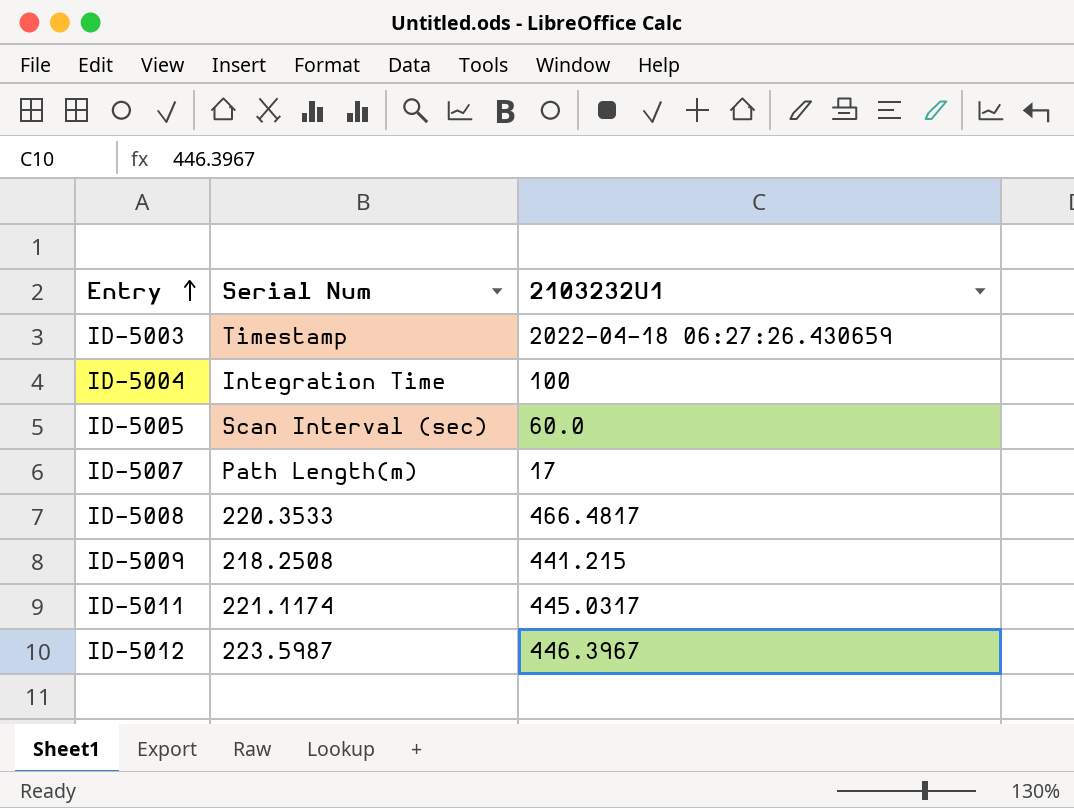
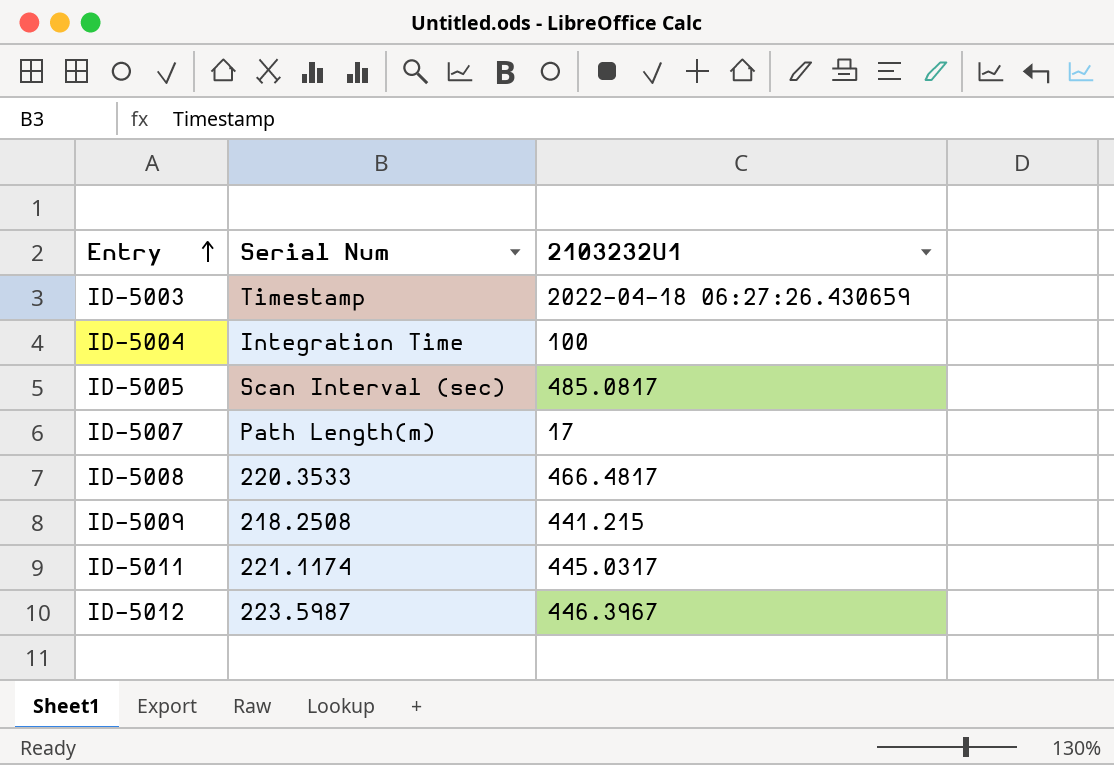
ID-5005 | 2103232U1: 60.0 -> 485.0817

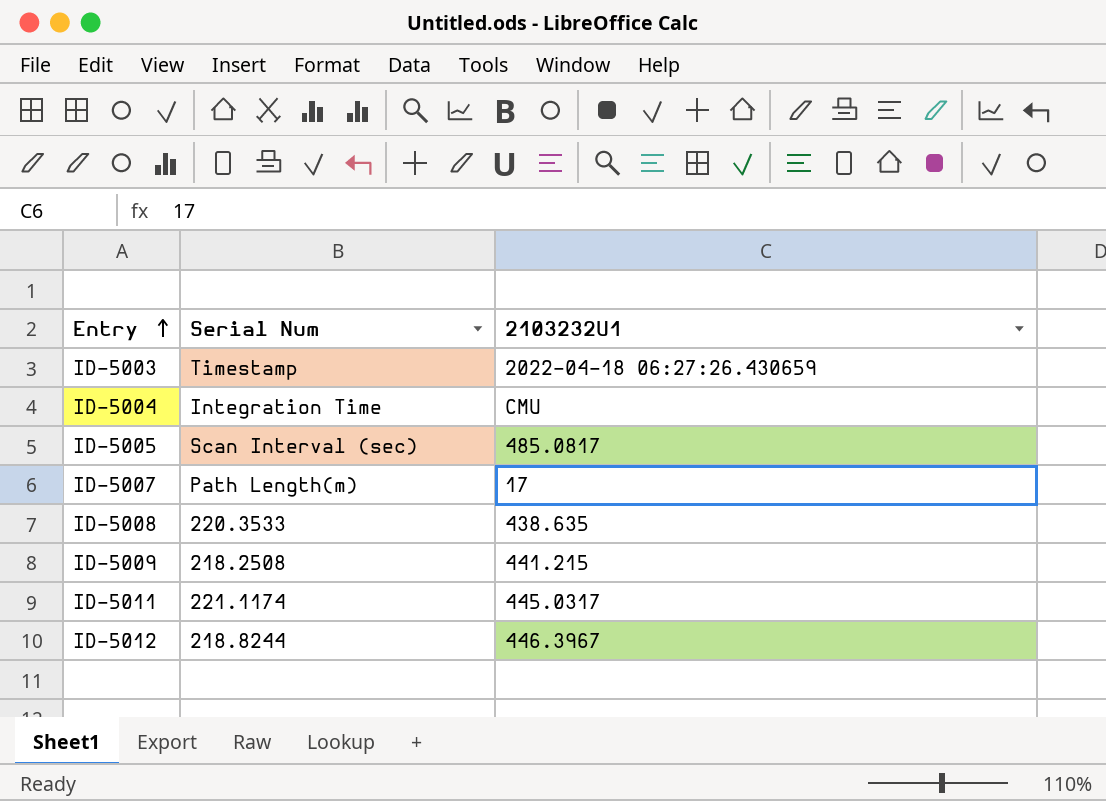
ID-5004 | 2103232U1: 100 -> CMU
ID-5008 | 2103232U1: 466.4817 -> 438.635
ID-5012 | Serial Num: 223.5987 -> 218.8244

